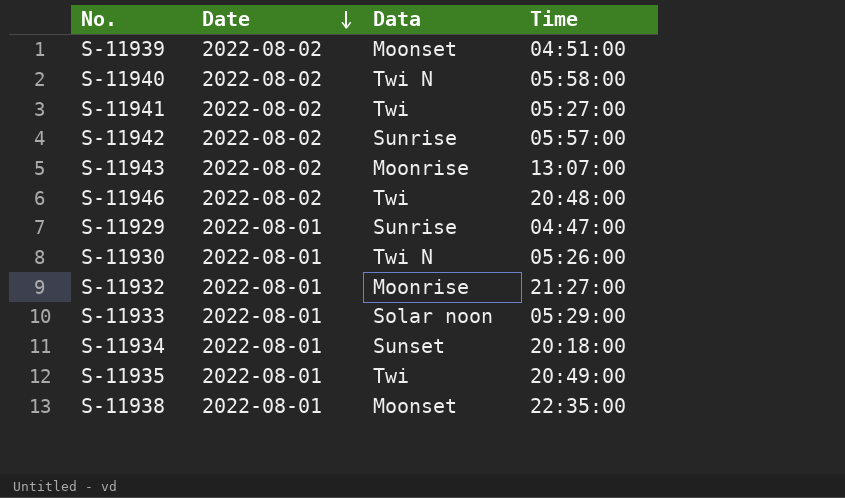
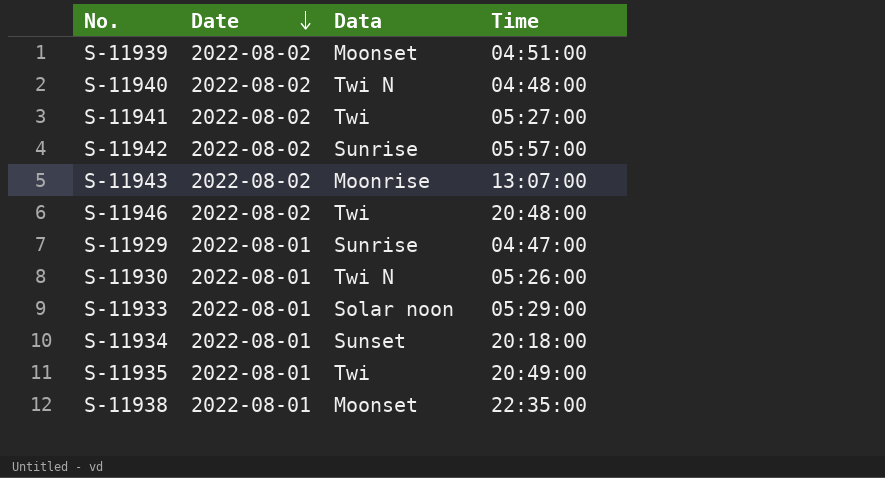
row S-11932: 2022-08-01 | Moonrise | 21:27:00 -> none
S-11940 | Time: 05:58:00 -> 04:48:00

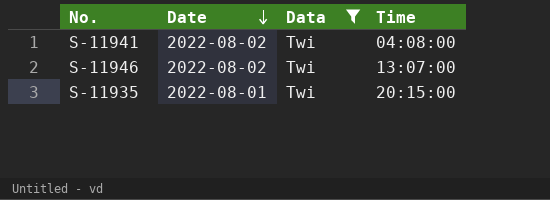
filter: none -> Data = Twi
S-11941 | Time: 05:27:00 -> 04:08:00
S-11946 | Time: 20:48:00 -> 13:07:00
S-11935 | Time: 20:49:00 -> 20:15:00

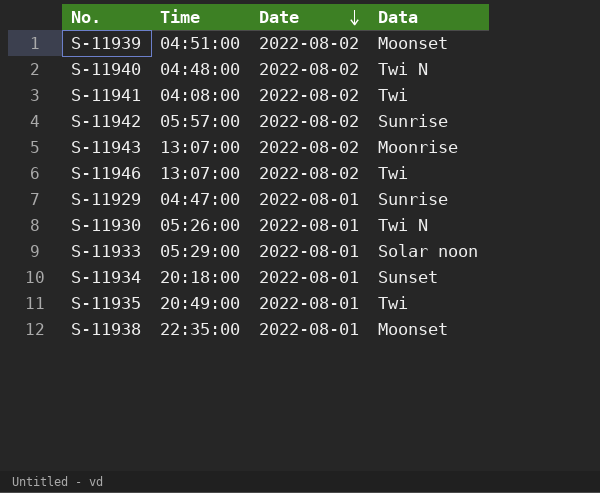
filter: Data = Twi -> none
column Time | position: 4 -> 2
S-11935 | Time: 20:15:00 -> 20:49:00

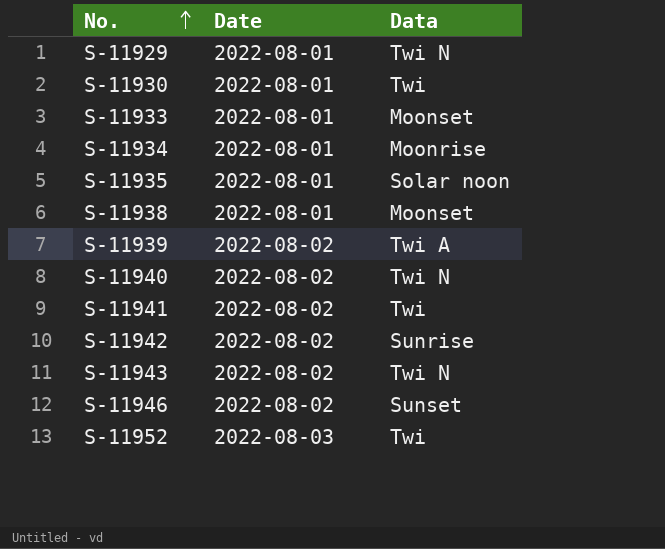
row order: Date descending -> No. ascending
column Time | position: 2 -> none
S-11929 | Data: Sunrise -> Twi N
S-11930 | Data: Twi N -> Twi
S-11933 | Data: Solar noon -> Moonset
S-11934 | Data: Sunset -> Moonrise
S-11935 | Data: Twi -> Solar noon
S-11939 | Data: Moonset -> Twi A
S-11943 | Data: Moonrise -> Twi N
S-11946 | Data: Twi -> Sunset
row S-11952: none -> 2022-08-03 | Twi

